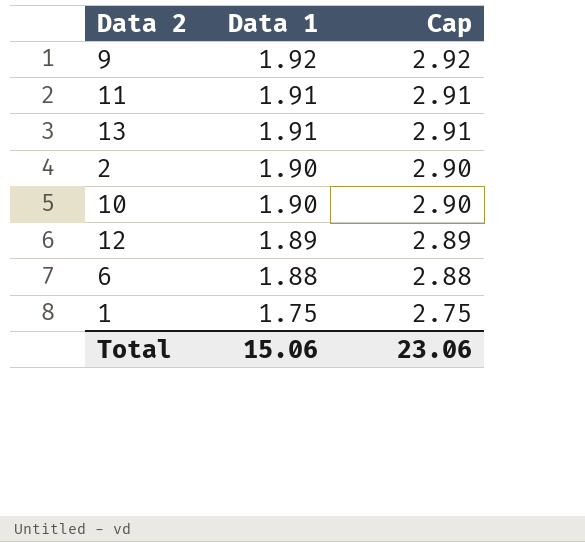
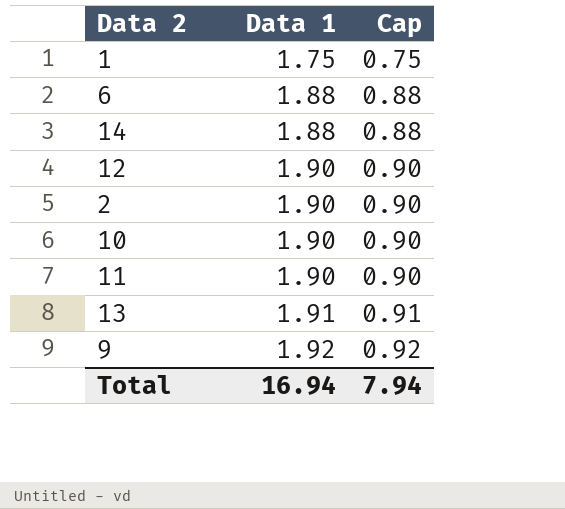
row order: Data 1 descending -> Data 1 ascending
column Cap | formula: [Data 1] + 1 -> [Data 1] - 1
row 14: none -> 1.88 | 0.88
12 | Data 1: 1.89 -> 1.90
11 | Data 1: 1.91 -> 1.90
Total | Data 1: 15.06 -> 16.94
Total | Cap: 23.06 -> 7.94

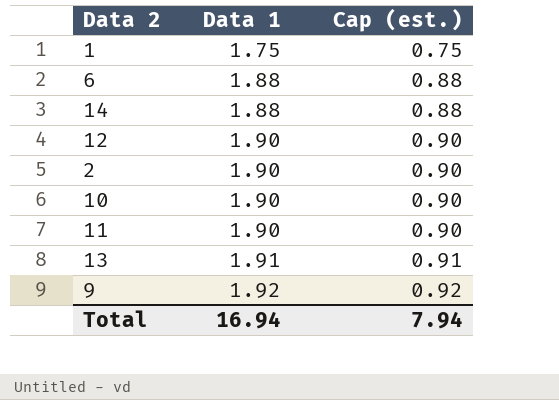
column name: Cap -> Cap (est.)

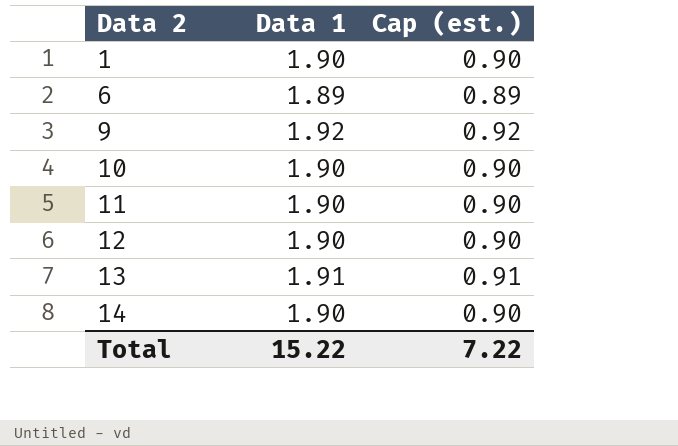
row order: Data 1 ascending -> Data 2 ascending
row 2: 1.90 | 0.90 -> none
1 | Data 1: 1.75 -> 1.90
1 | Cap (est.): 0.75 -> 0.90
6 | Data 1: 1.88 -> 1.89
6 | Cap (est.): 0.88 -> 0.89
14 | Data 1: 1.88 -> 1.90
14 | Cap (est.): 0.88 -> 0.90
Total | Data 1: 16.94 -> 15.22
Total | Cap (est.): 7.94 -> 7.22

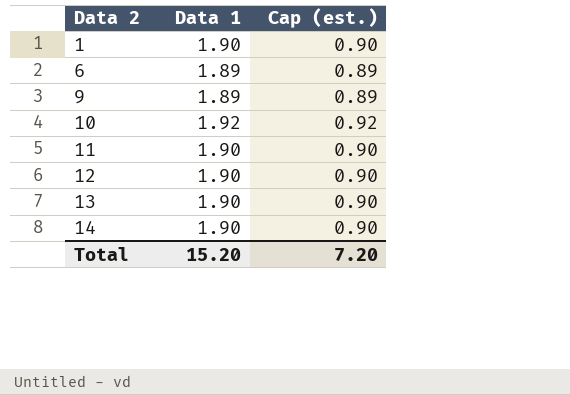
9 | Data 1: 1.92 -> 1.89
9 | Cap (est.): 0.92 -> 0.89
10 | Data 1: 1.90 -> 1.92
10 | Cap (est.): 0.90 -> 0.92
13 | Data 1: 1.91 -> 1.90
13 | Cap (est.): 0.91 -> 0.90
Total | Data 1: 15.22 -> 15.20
Total | Cap (est.): 7.22 -> 7.20

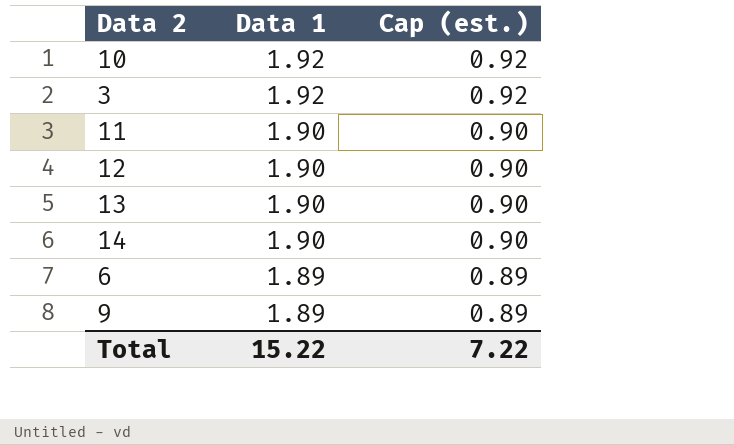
row order: Data 2 ascending -> Data 1 descending
row 1: 1.90 | 0.90 -> none
row 3: none -> 1.92 | 0.92
Total | Data 1: 15.20 -> 15.22
Total | Cap (est.): 7.20 -> 7.22

